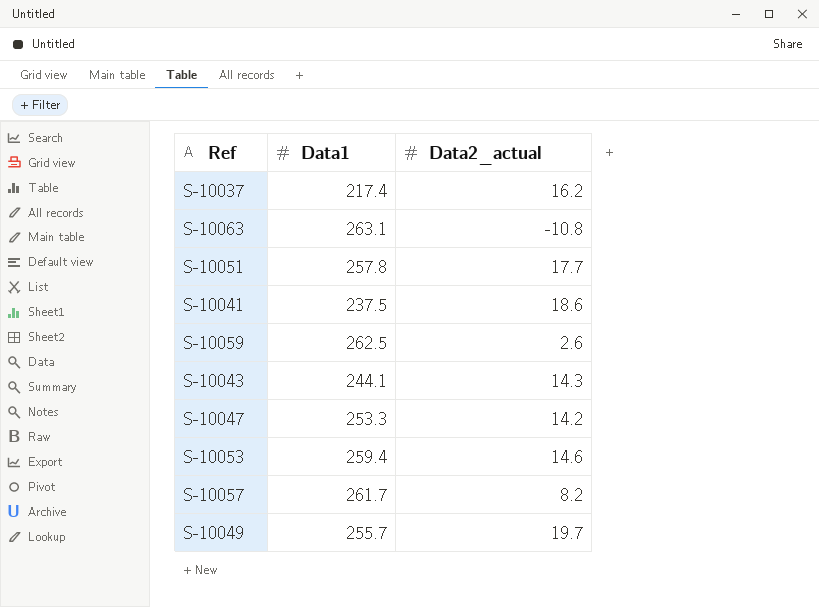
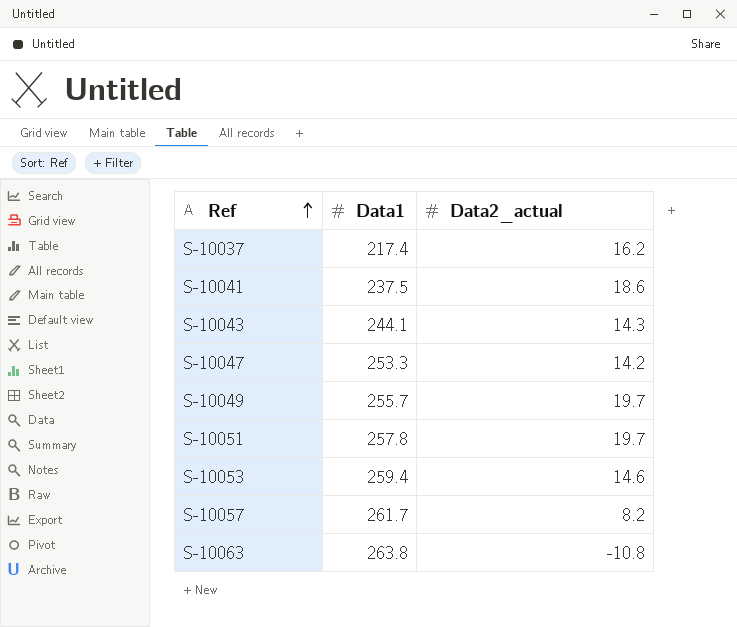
row order: none -> Ref ascending
row S-10059: 262.5 | 2.6 -> none
S-10051 | Data2_actual: 17.7 -> 19.7
S-10063 | Data1: 263.1 -> 263.8

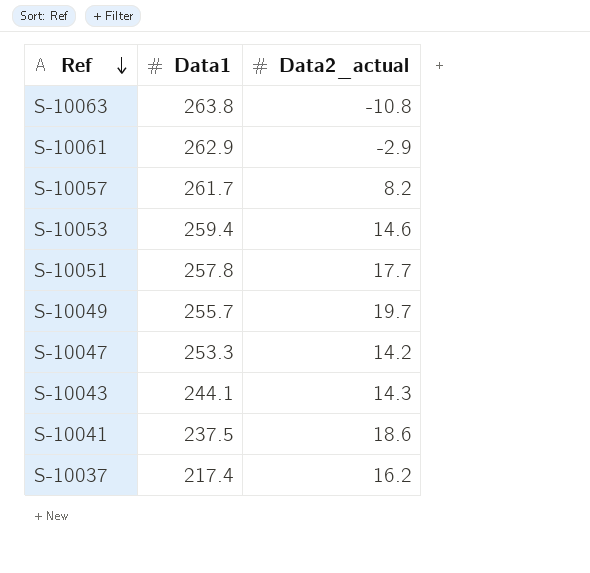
row order: Ref ascending -> Ref descending
row S-10061: none -> 262.9 | -2.9
S-10051 | Data2_actual: 19.7 -> 17.7

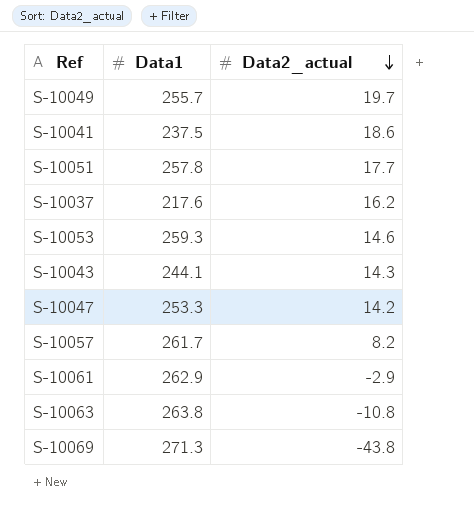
row order: Ref descending -> Data2_actual descending
S-10037 | Data1: 217.4 -> 217.6
S-10053 | Data1: 259.4 -> 259.3
row S-10069: none -> 271.3 | -43.8

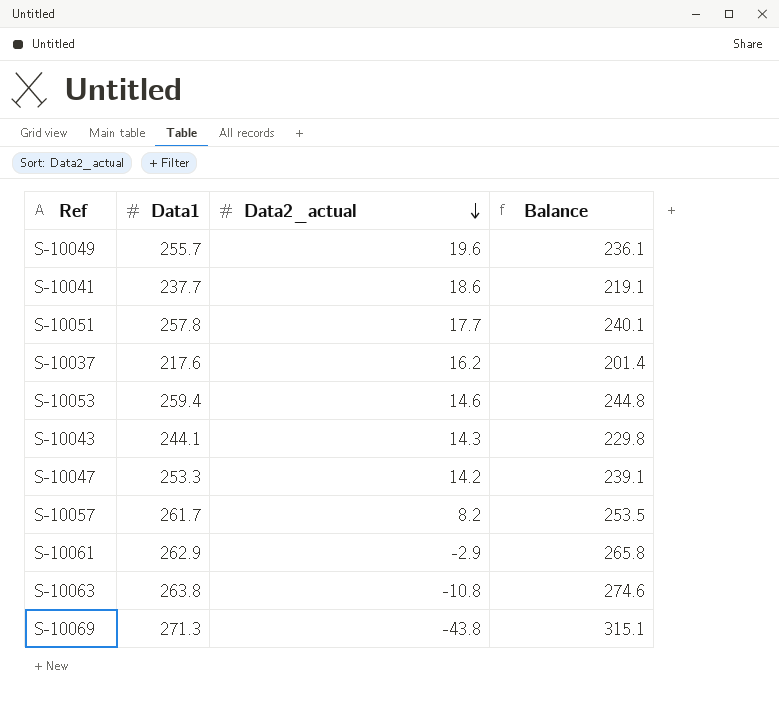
column Balance | formula: none -> [Data1] - [Data2_actual]
S-10049 | Data2_actual: 19.7 -> 19.6
S-10041 | Data1: 237.5 -> 237.7
S-10053 | Data1: 259.3 -> 259.4

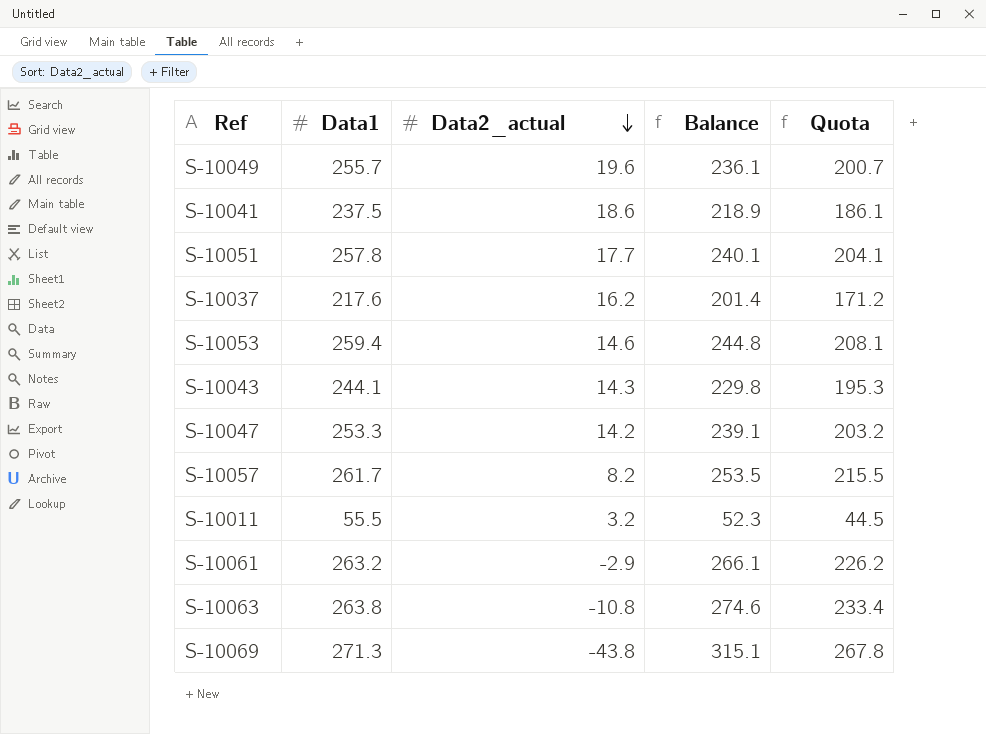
column Quota | formula: none -> [Balance] * 0.85
S-10041 | Data1: 237.7 -> 237.5
S-10041 | Balance: 219.1 -> 218.9
row S-10011: none -> 55.5 | 3.2 | 52.3 | 44.5
S-10061 | Data1: 262.9 -> 263.2
S-10061 | Balance: 265.8 -> 266.1

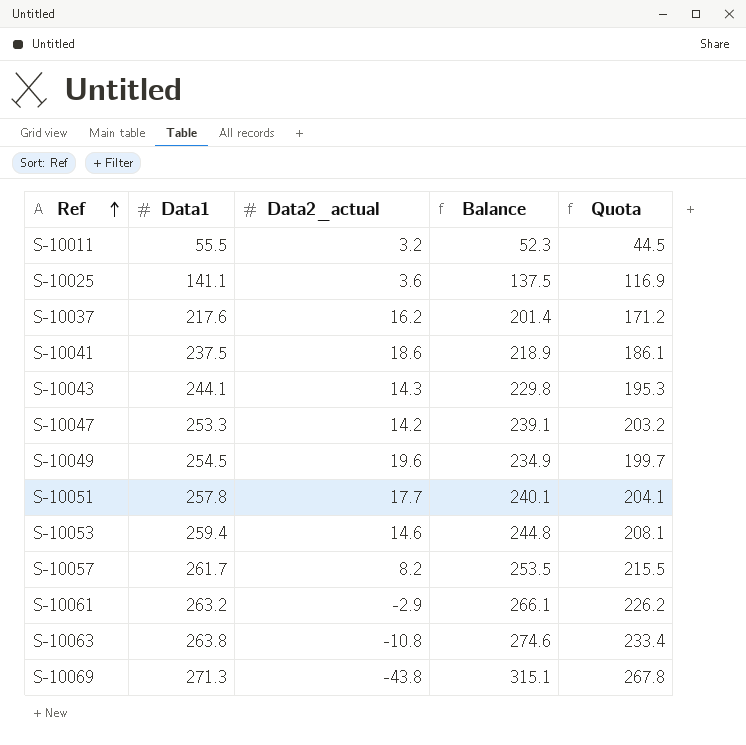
row order: Data2_actual descending -> Ref ascending
row S-10025: none -> 141.1 | 3.6 | 137.5 | 116.9
S-10049 | Data1: 255.7 -> 254.5
S-10049 | Balance: 236.1 -> 234.9
S-10049 | Quota: 200.7 -> 199.7

